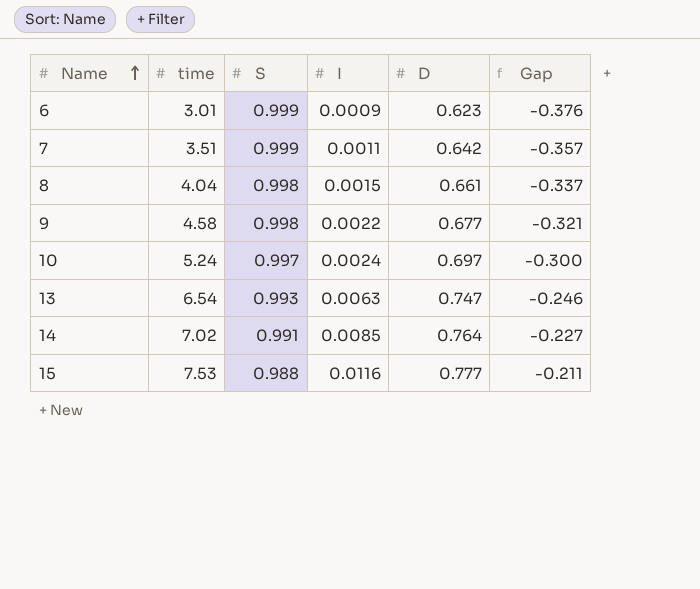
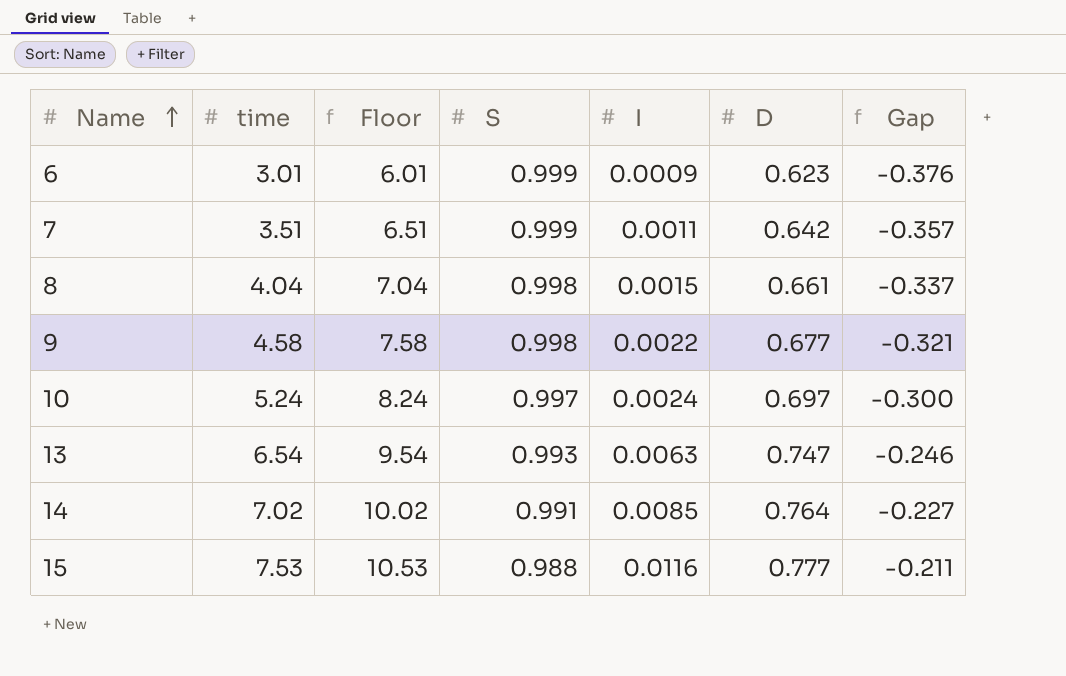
column Floor | formula: none -> [time] + 3

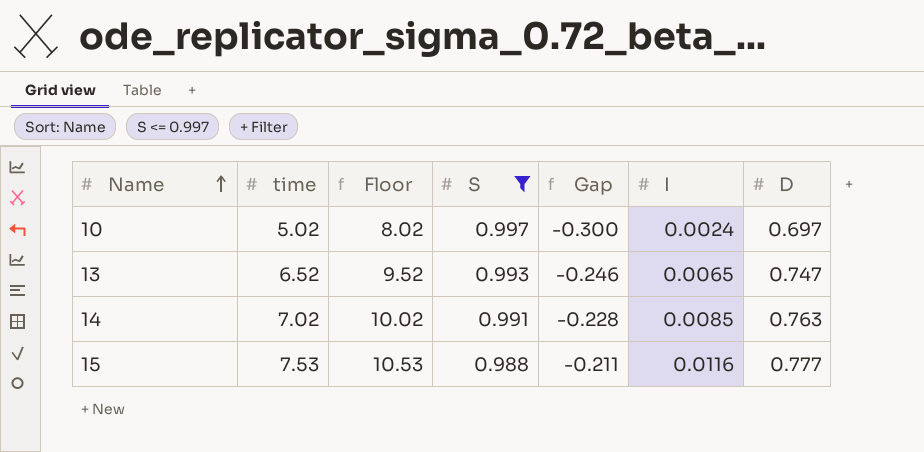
filter: none -> S <= 0.997
column Gap | position: 7 -> 5
10 | time: 5.24 -> 5.02
10 | Floor: 8.24 -> 8.02
13 | time: 6.54 -> 6.52
13 | Floor: 9.54 -> 9.52
13 | I: 0.0063 -> 0.0065
14 | Gap: -0.227 -> -0.228
14 | D: 0.764 -> 0.763

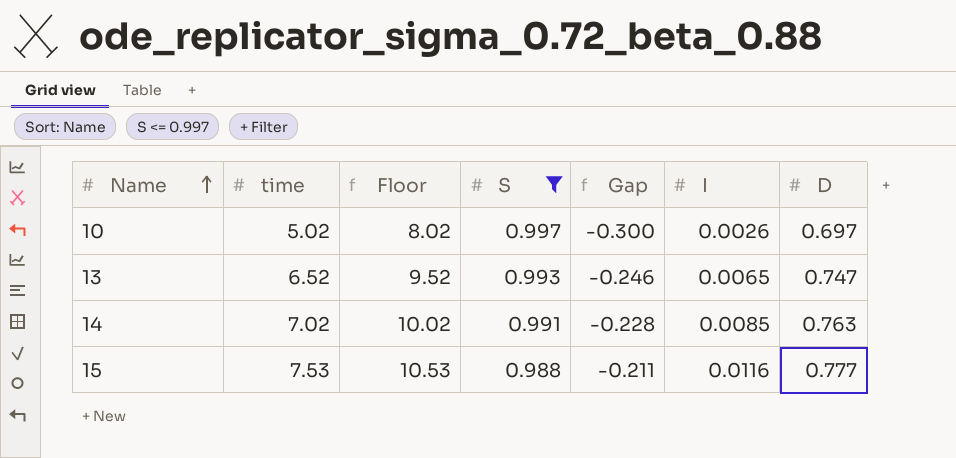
10 | I: 0.0024 -> 0.0026

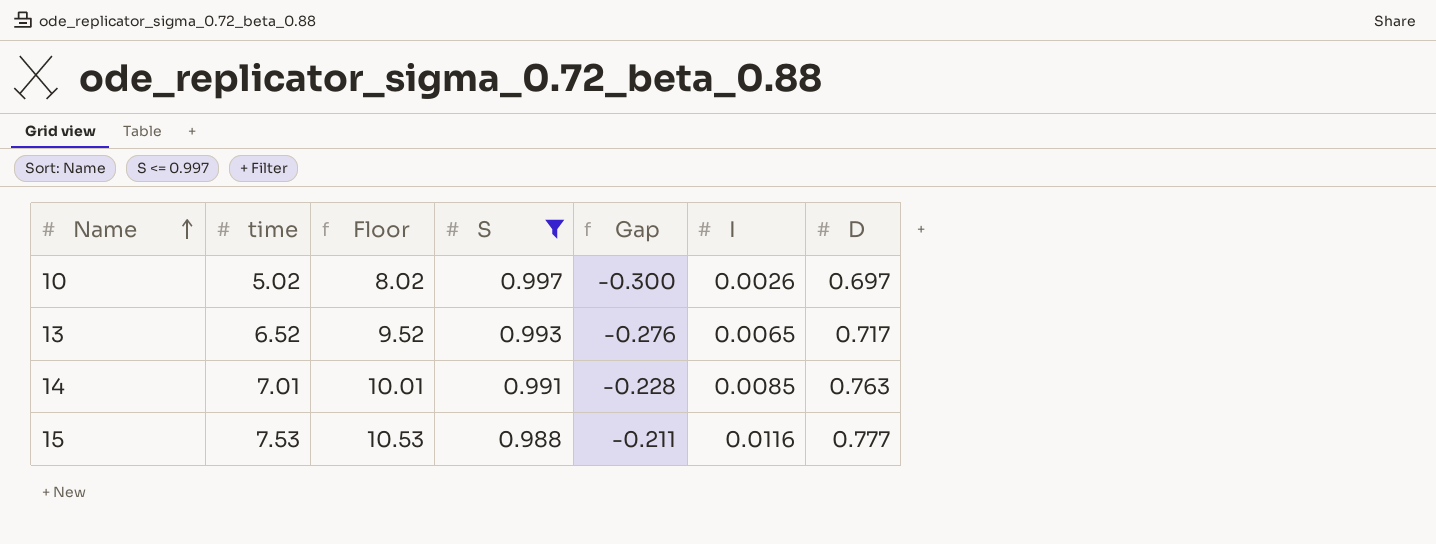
13 | Gap: -0.246 -> -0.276
13 | D: 0.747 -> 0.717
14 | time: 7.02 -> 7.01
14 | Floor: 10.02 -> 10.01

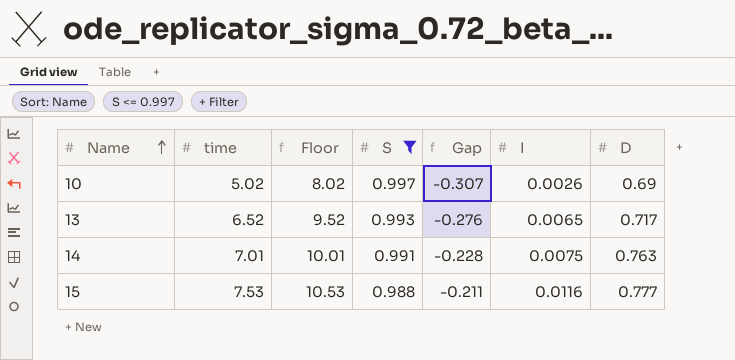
10 | Gap: -0.300 -> -0.307
10 | D: 0.697 -> 0.69
14 | I: 0.0085 -> 0.0075

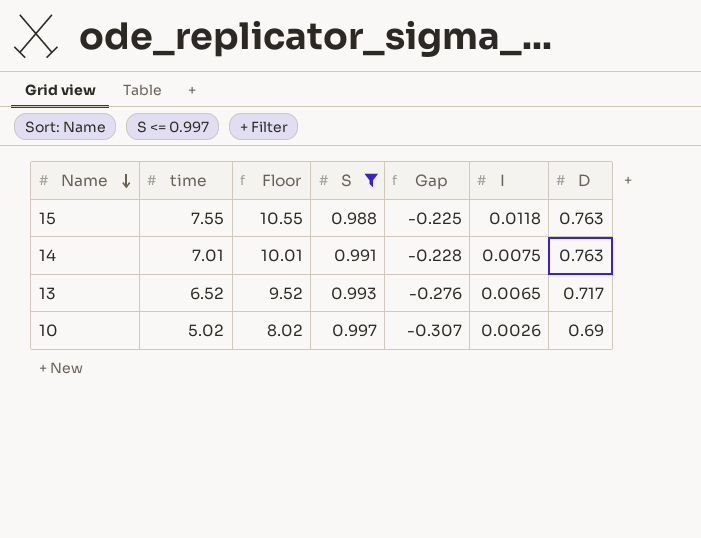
row order: Name ascending -> Name descending
15 | time: 7.53 -> 7.55
15 | Floor: 10.53 -> 10.55
15 | Gap: -0.211 -> -0.225
15 | I: 0.0116 -> 0.0118
15 | D: 0.777 -> 0.763

